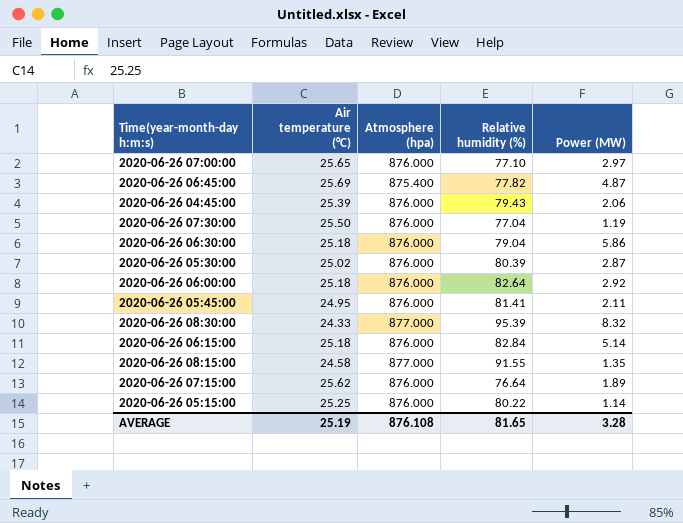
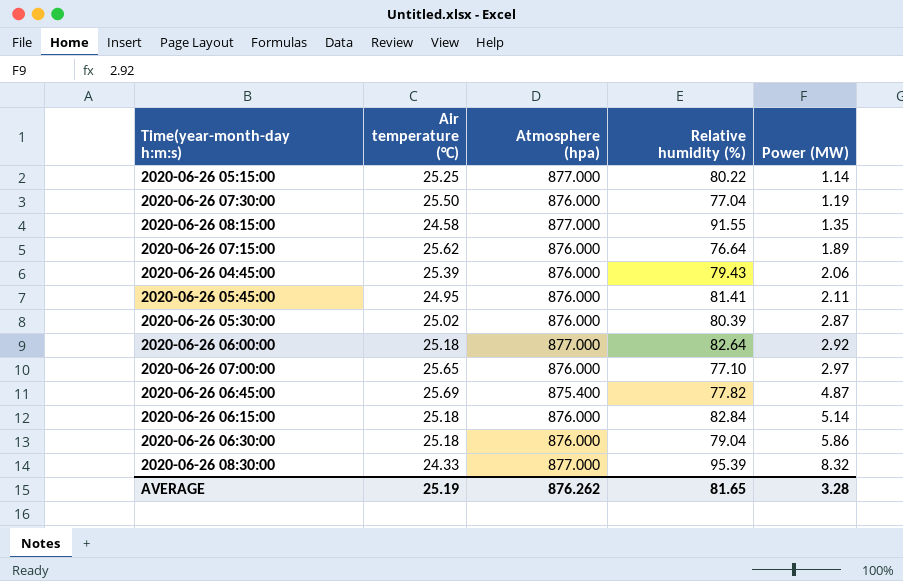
row order: none -> Power (MW) ascending
2020-06-26 05:15:00 | Atmosphere (hpa): 876.000 -> 877.000
2020-06-26 06:00:00 | Atmosphere (hpa): 876.000 -> 877.000
AVERAGE | Atmosphere (hpa): 876.108 -> 876.262

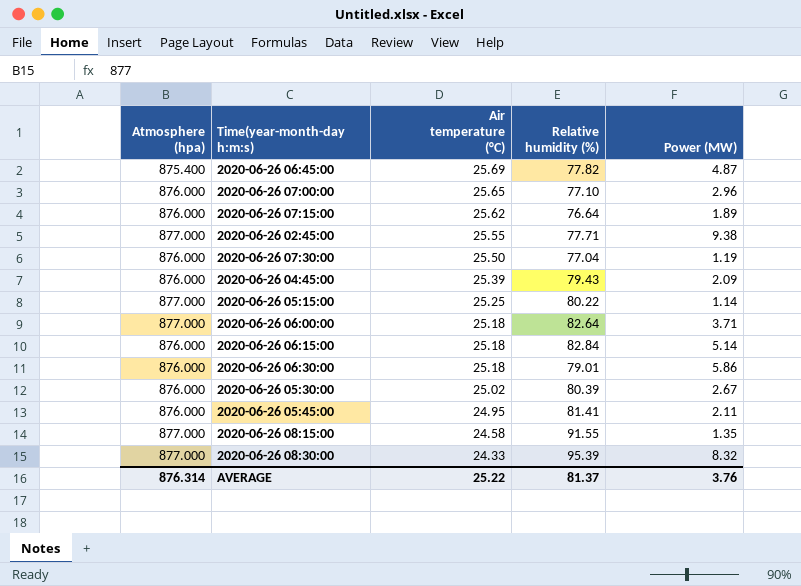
row order: Power (MW) ascending -> Air temperature (°C) descending
column Atmosphere (hpa) | position: 3 -> 1
2020-06-26 07:00:00 | Power (MW): 2.97 -> 2.96
row 2020-06-26 02:45:00: none -> 877.000 | 25.55 | 77.71 | 9.38
2020-06-26 04:45:00 | Power (MW): 2.06 -> 2.09
2020-06-26 06:00:00 | Power (MW): 2.92 -> 3.71
2020-06-26 06:30:00 | Relative humidity (%): 79.04 -> 79.01
2020-06-26 05:30:00 | Power (MW): 2.87 -> 2.67
AVERAGE | Atmosphere (hpa): 876.262 -> 876.314
AVERAGE | Air temperature (°C): 25.19 -> 25.22
AVERAGE | Relative humidity (%): 81.65 -> 81.37
AVERAGE | Power (MW): 3.28 -> 3.76

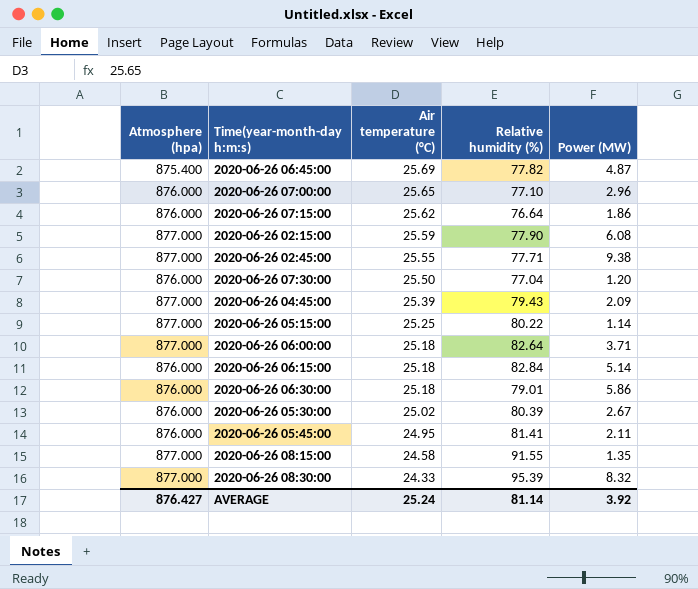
2020-06-26 07:15:00 | Power (MW): 1.89 -> 1.86
row 2020-06-26 02:15:00: none -> 877.000 | 25.59 | 77.90 | 6.08
2020-06-26 07:30:00 | Power (MW): 1.19 -> 1.20
2020-06-26 04:45:00 | Atmosphere (hpa): 876.000 -> 877.000
AVERAGE | Atmosphere (hpa): 876.314 -> 876.427
AVERAGE | Air temperature (°C): 25.22 -> 25.24
AVERAGE | Relative humidity (%): 81.37 -> 81.14
AVERAGE | Power (MW): 3.76 -> 3.92

